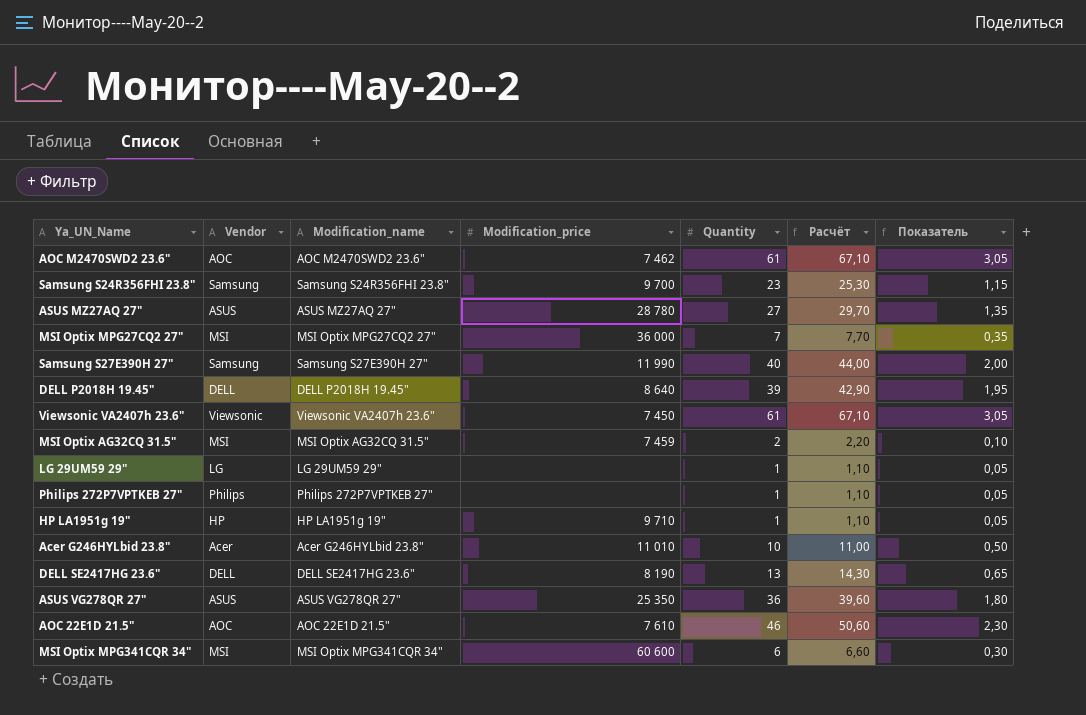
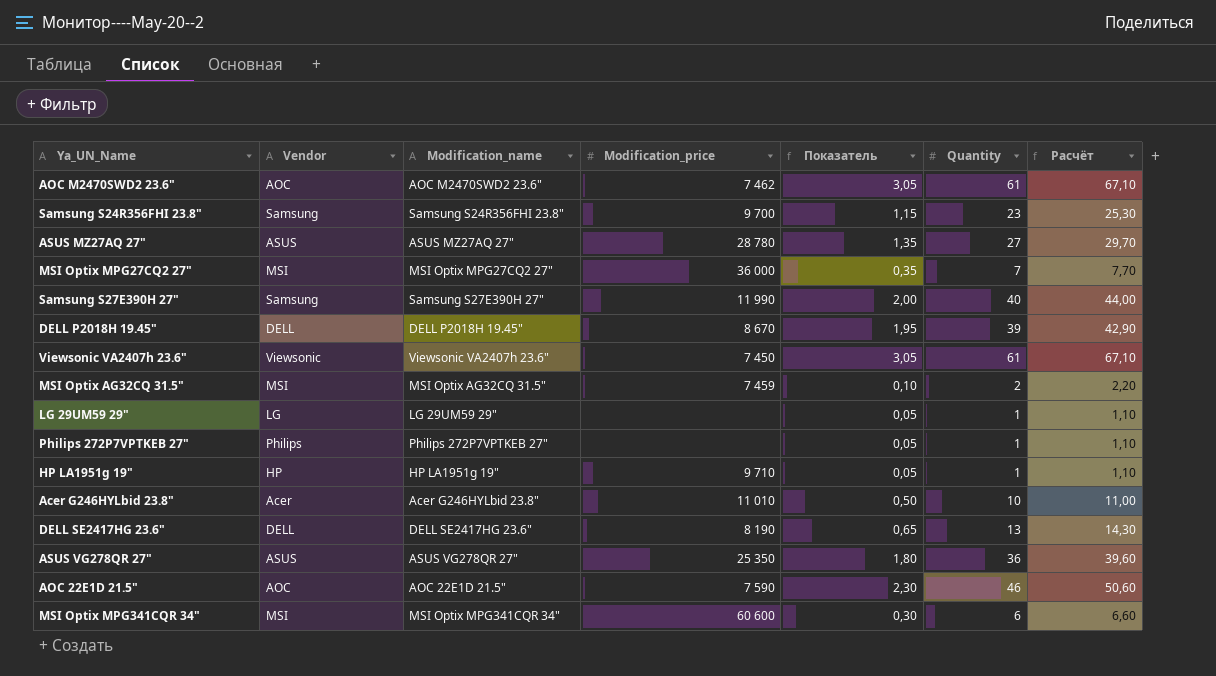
column Показатель | position: 7 -> 5
DELL P2018H 19.45" | Modification_price: 8 640 -> 8 670
AOC 22E1D 21.5" | Modification_price: 7 610 -> 7 590

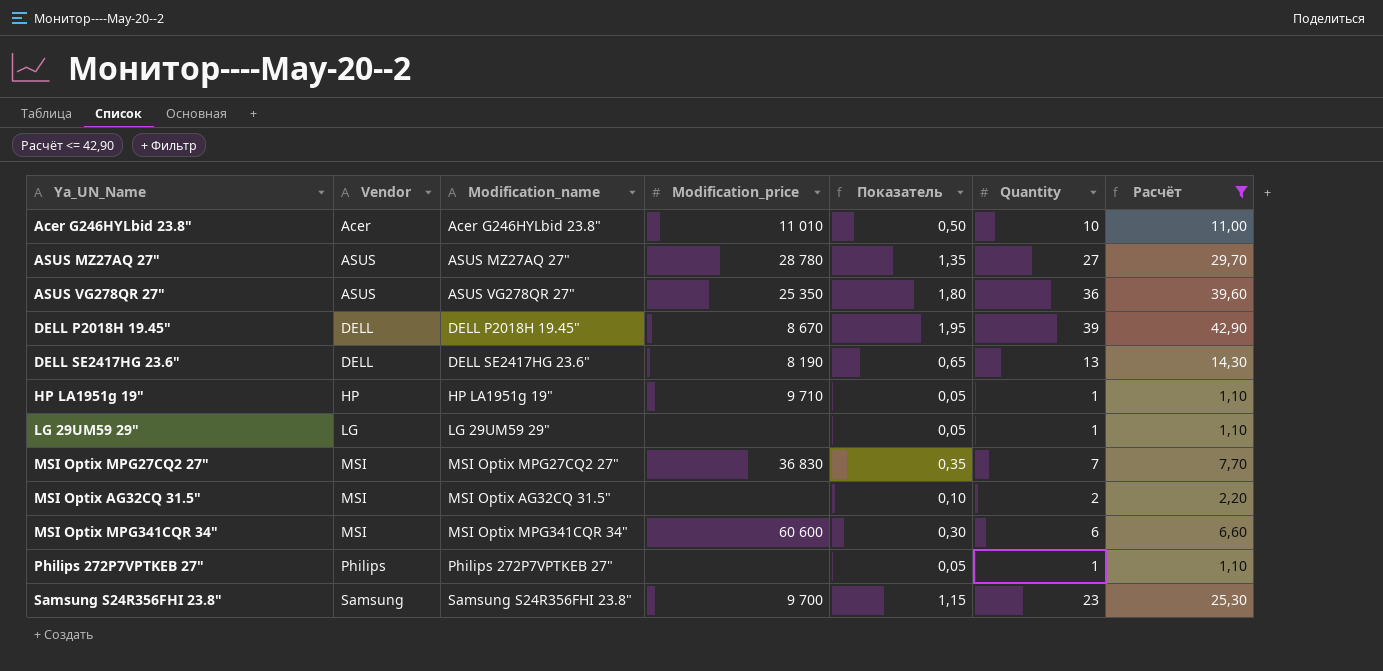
filter: none -> Расчёт <= 42,90
row order: none -> Vendor ascending
MSI Optix MPG27CQ2 27" | Modification_price: 36 000 -> 36 830
MSI Optix AG32CQ 31.5" | Modification_price: 7 459 -> none

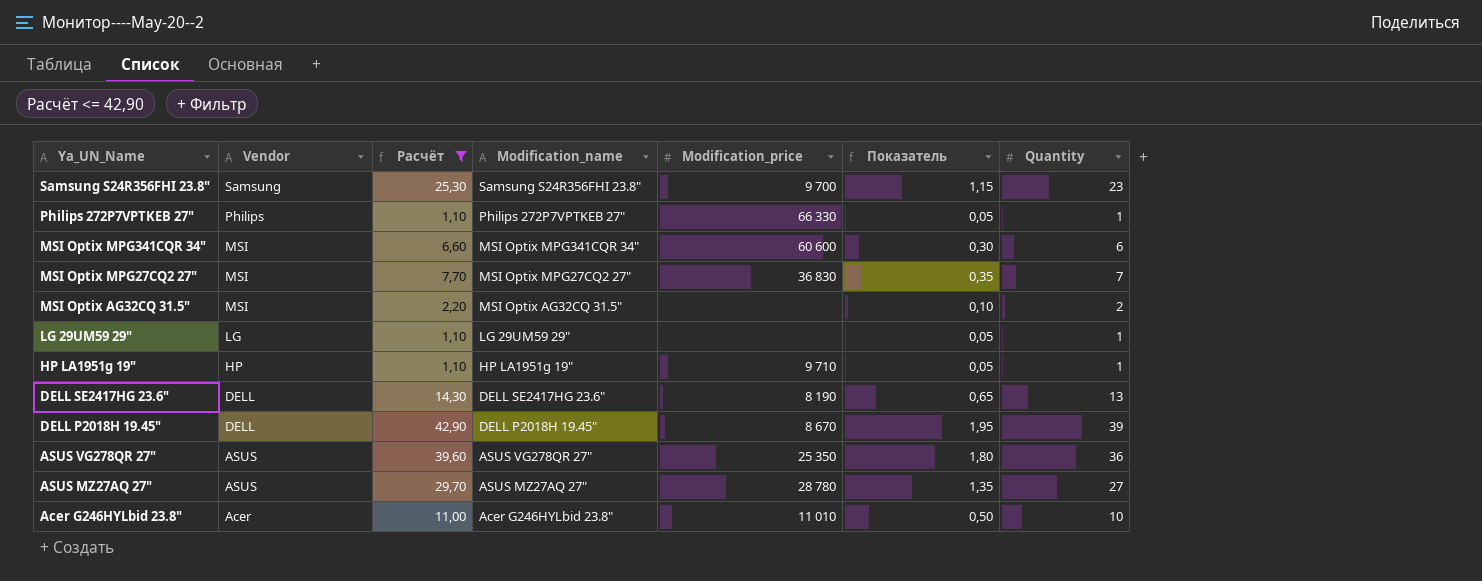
row order: Vendor ascending -> Ya_UN_Name descending
column Расчёт | position: 7 -> 3
Philips 272P7VPTKEB 27" | Modification_price: none -> 66 330

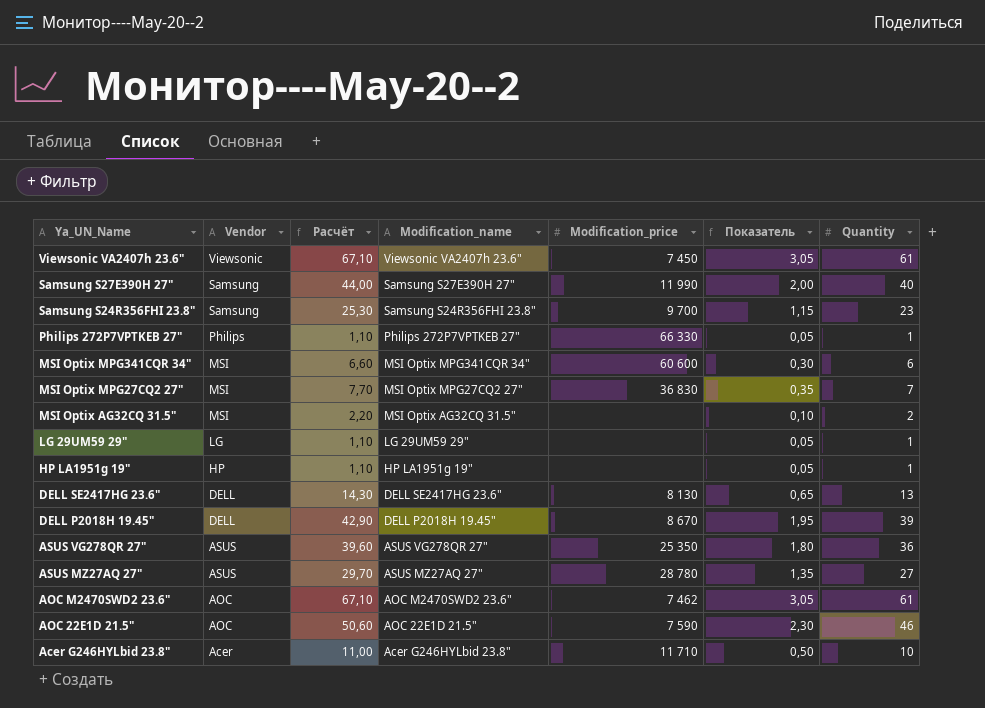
filter: Расчёт <= 42,90 -> none
HP LA1951g 19" | Modification_price: 9 710 -> none
DELL SE2417HG 23.6" | Modification_price: 8 190 -> 8 130
Acer G246HYLbid 23.8" | Modification_price: 11 010 -> 11 710

